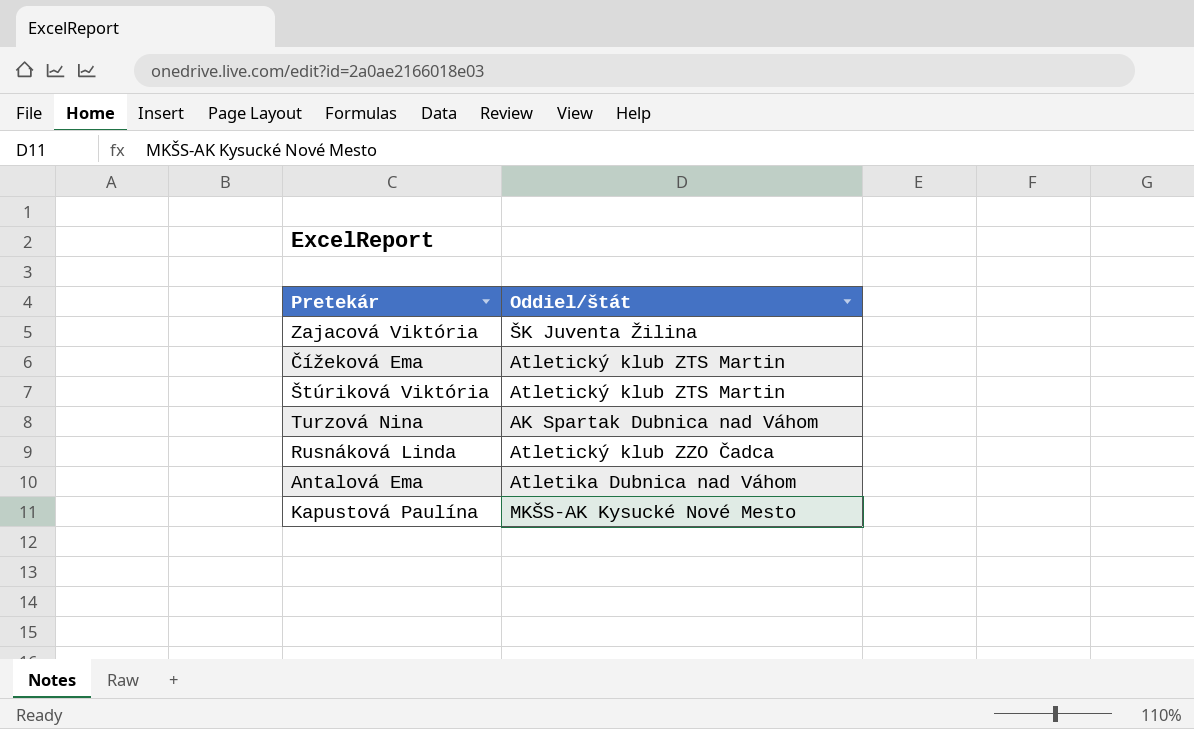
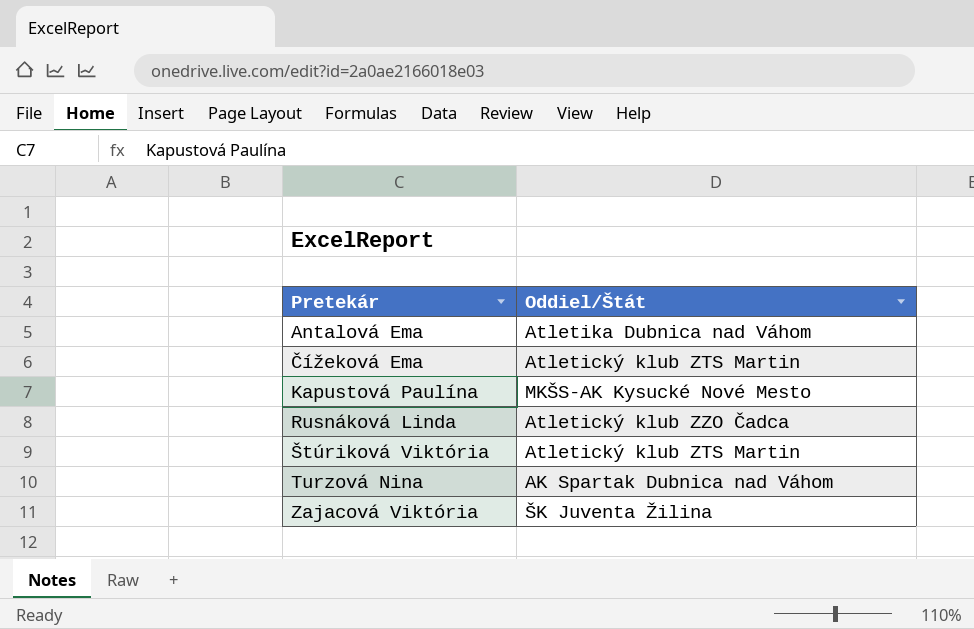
row order: none -> Pretekár ascending
column name: Oddiel/štát -> Oddiel/Štát

